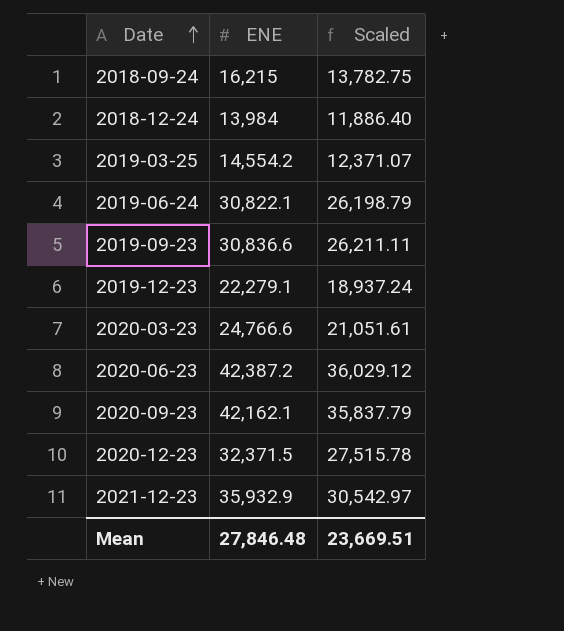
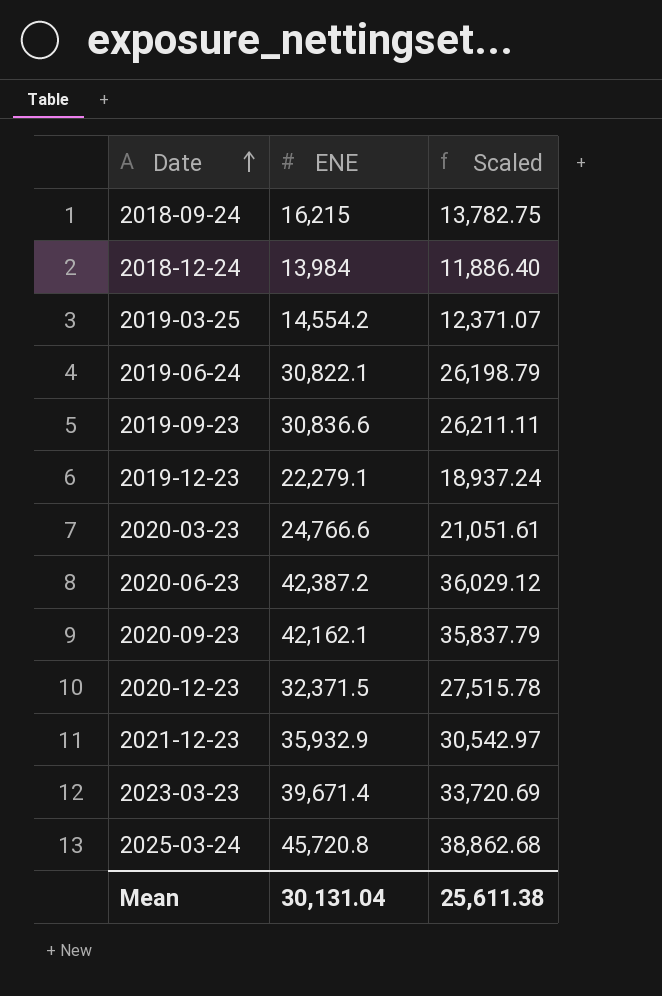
row 2023-03-23: none -> 39,671.4 | 33,720.69
row 2025-03-24: none -> 45,720.8 | 38,862.68
Mean | ENE: 27,846.48 -> 30,131.04
Mean | Scaled: 23,669.51 -> 25,611.38

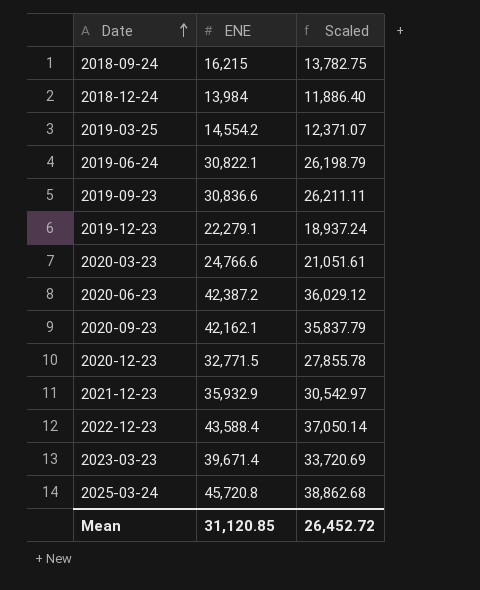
2020-12-23 | ENE: 32,371.5 -> 32,771.5
2020-12-23 | Scaled: 27,515.78 -> 27,855.78
row 2022-12-23: none -> 43,588.4 | 37,050.14
Mean | ENE: 30,131.04 -> 31,120.85
Mean | Scaled: 25,611.38 -> 26,452.72

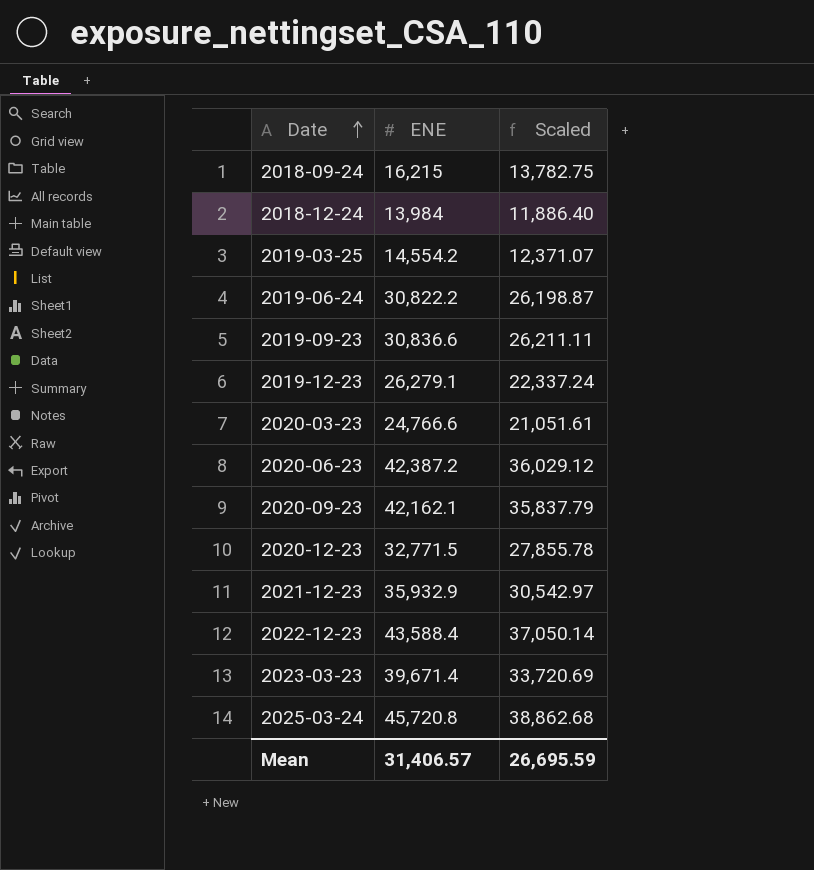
2019-06-24 | ENE: 30,822.1 -> 30,822.2
2019-06-24 | Scaled: 26,198.79 -> 26,198.87
2019-12-23 | ENE: 22,279.1 -> 26,279.1
2019-12-23 | Scaled: 18,937.24 -> 22,337.24
Mean | ENE: 31,120.85 -> 31,406.57
Mean | Scaled: 26,452.72 -> 26,695.59

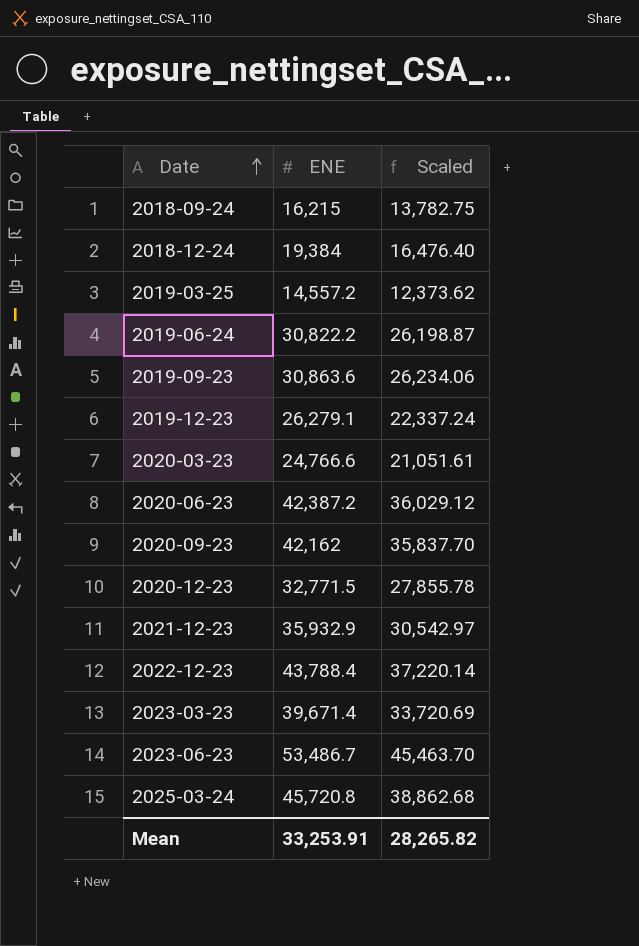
2018-12-24 | ENE: 13,984 -> 19,384
2018-12-24 | Scaled: 11,886.40 -> 16,476.40
2019-03-25 | ENE: 14,554.2 -> 14,557.2
2019-03-25 | Scaled: 12,371.07 -> 12,373.62
2019-09-23 | ENE: 30,836.6 -> 30,863.6
2019-09-23 | Scaled: 26,211.11 -> 26,234.06
2020-09-23 | ENE: 42,162.1 -> 42,162
2020-09-23 | Scaled: 35,837.79 -> 35,837.70
2022-12-23 | ENE: 43,588.4 -> 43,788.4
2022-12-23 | Scaled: 37,050.14 -> 37,220.14
row 2023-06-23: none -> 53,486.7 | 45,463.70
Mean | ENE: 31,406.57 -> 33,253.91
Mean | Scaled: 26,695.59 -> 28,265.82

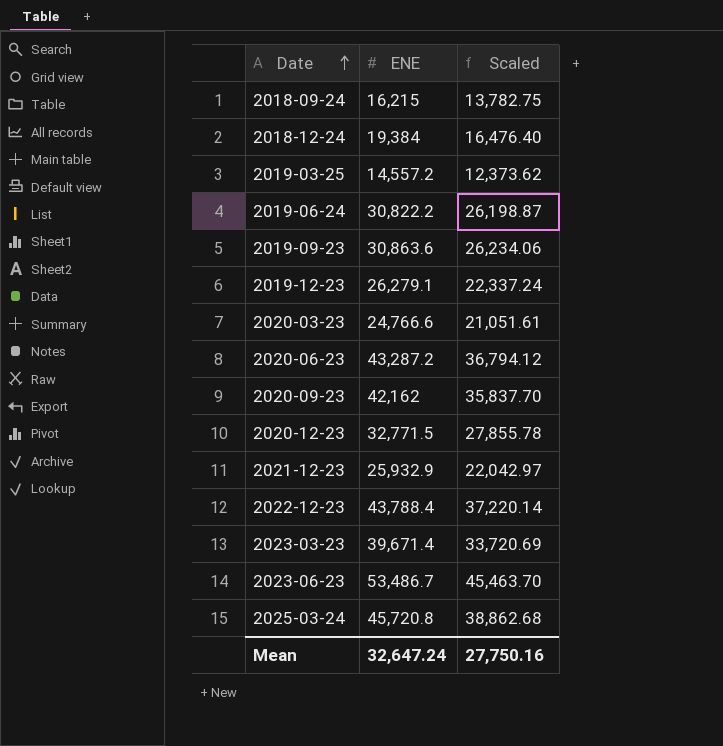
2020-06-23 | ENE: 42,387.2 -> 43,287.2
2020-06-23 | Scaled: 36,029.12 -> 36,794.12
2021-12-23 | ENE: 35,932.9 -> 25,932.9
2021-12-23 | Scaled: 30,542.97 -> 22,042.97
Mean | ENE: 33,253.91 -> 32,647.24
Mean | Scaled: 28,265.82 -> 27,750.16

